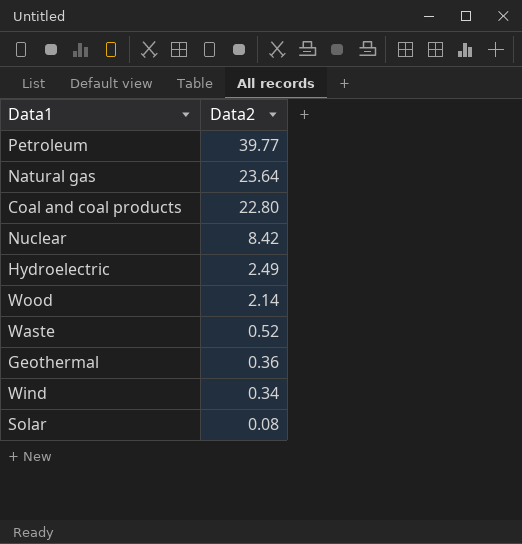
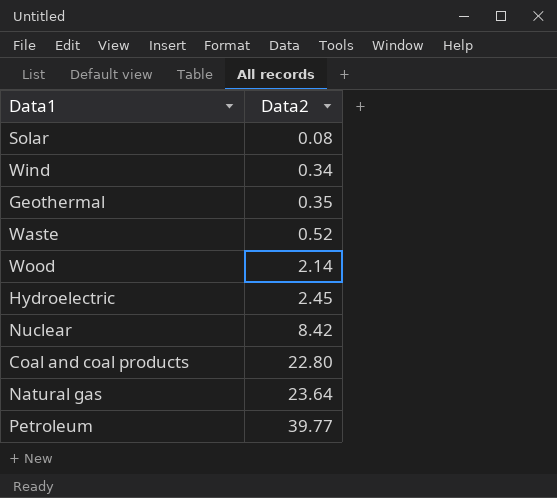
row order: Data2 descending -> Data2 ascending
Geothermal | Data2: 0.36 -> 0.35
Hydroelectric | Data2: 2.49 -> 2.45

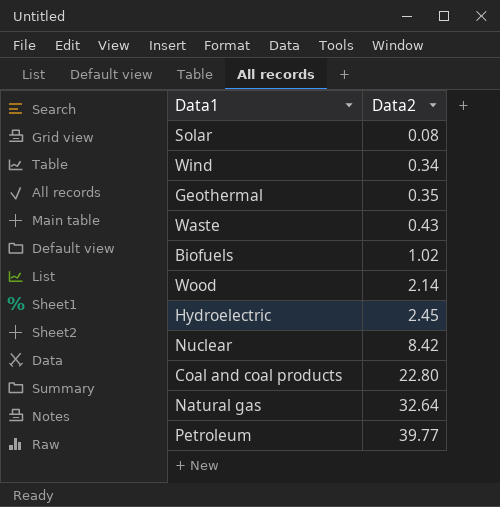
Waste | Data2: 0.52 -> 0.43
row Biofuels: none -> 1.02
Natural gas | Data2: 23.64 -> 32.64

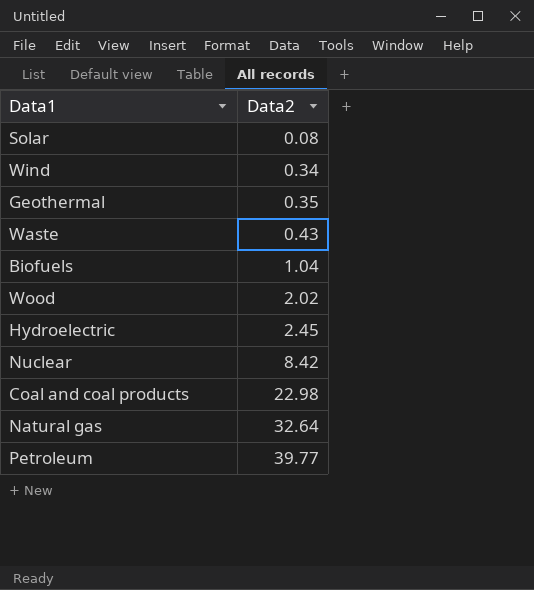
Biofuels | Data2: 1.02 -> 1.04
Wood | Data2: 2.14 -> 2.02
Coal and coal products | Data2: 22.80 -> 22.98

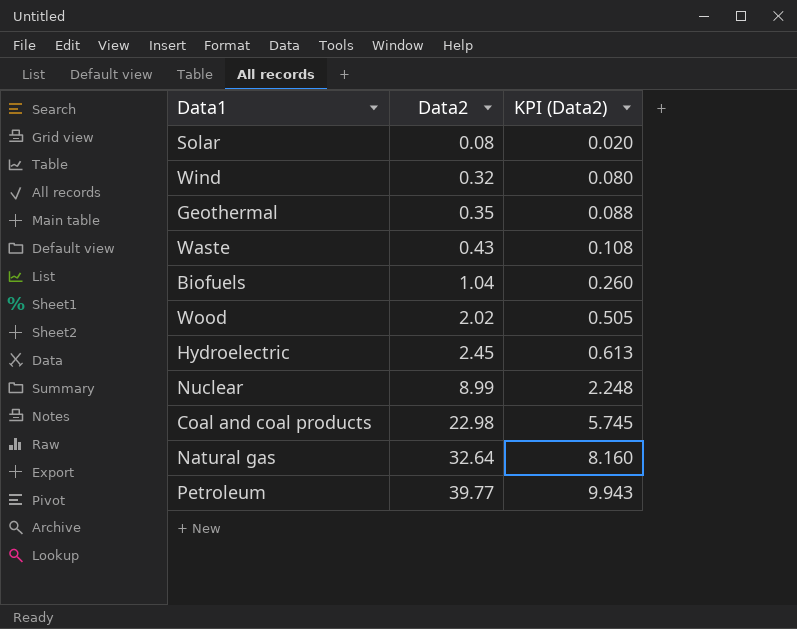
column KPI (Data2) | formula: none -> [Data2] * 0.25
Wind | Data2: 0.34 -> 0.32
Nuclear | Data2: 8.42 -> 8.99

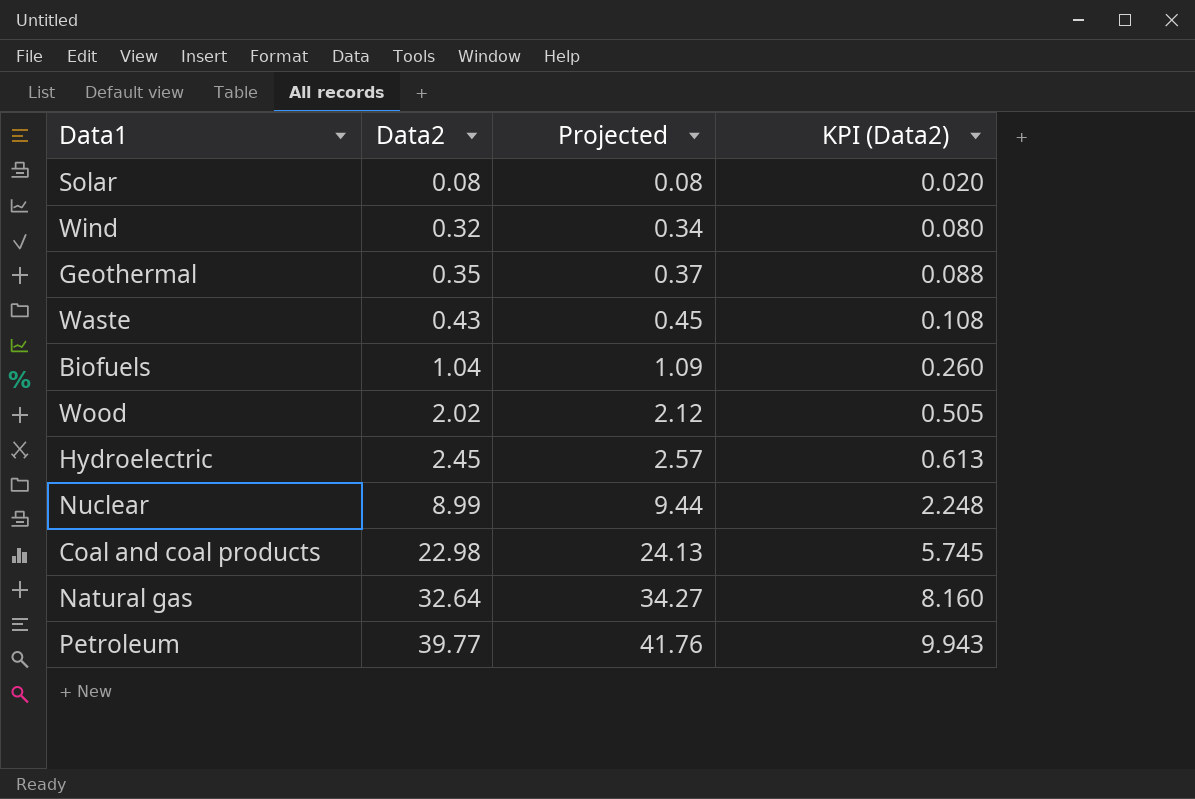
column Projected | formula: none -> [Data2] * 1.05

